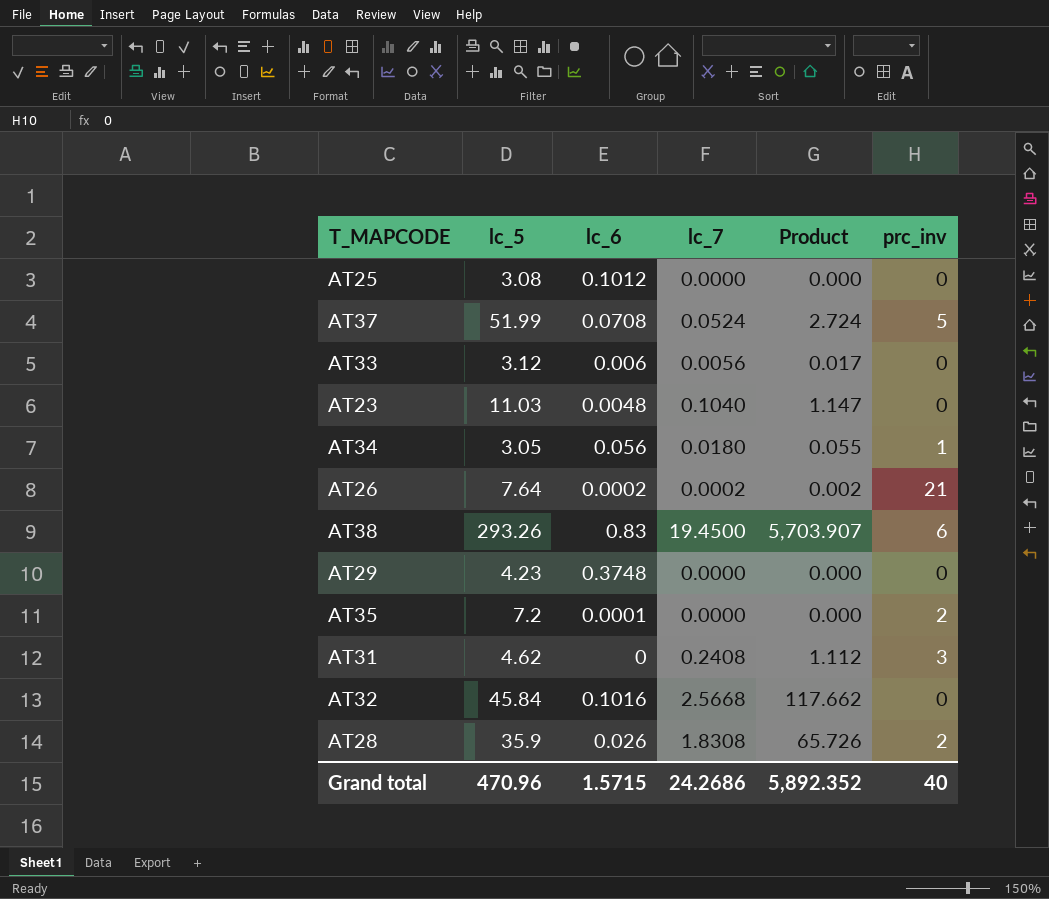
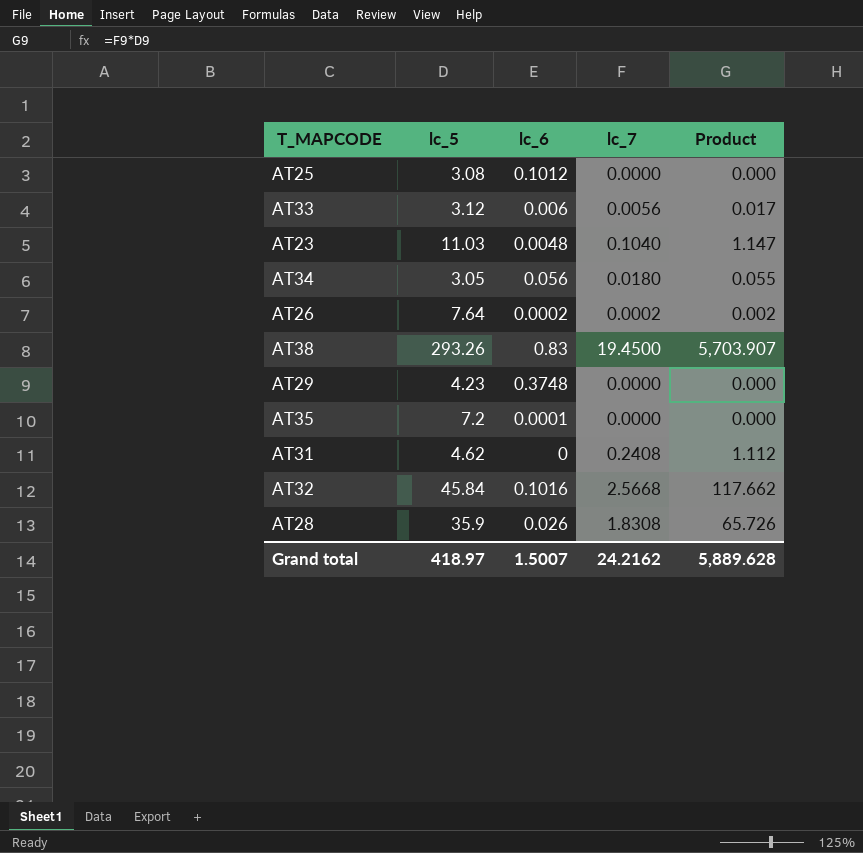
column prc_inv | position: 6 -> none
row AT37: 51.99 | 0.0708 | 0.0524 | 2.724 | 5 -> none
Grand total | lc_5: 470.96 -> 418.97
Grand total | lc_6: 1.5715 -> 1.5007
Grand total | lc_7: 24.2686 -> 24.2162
Grand total | Product: 5,892.352 -> 5,889.628

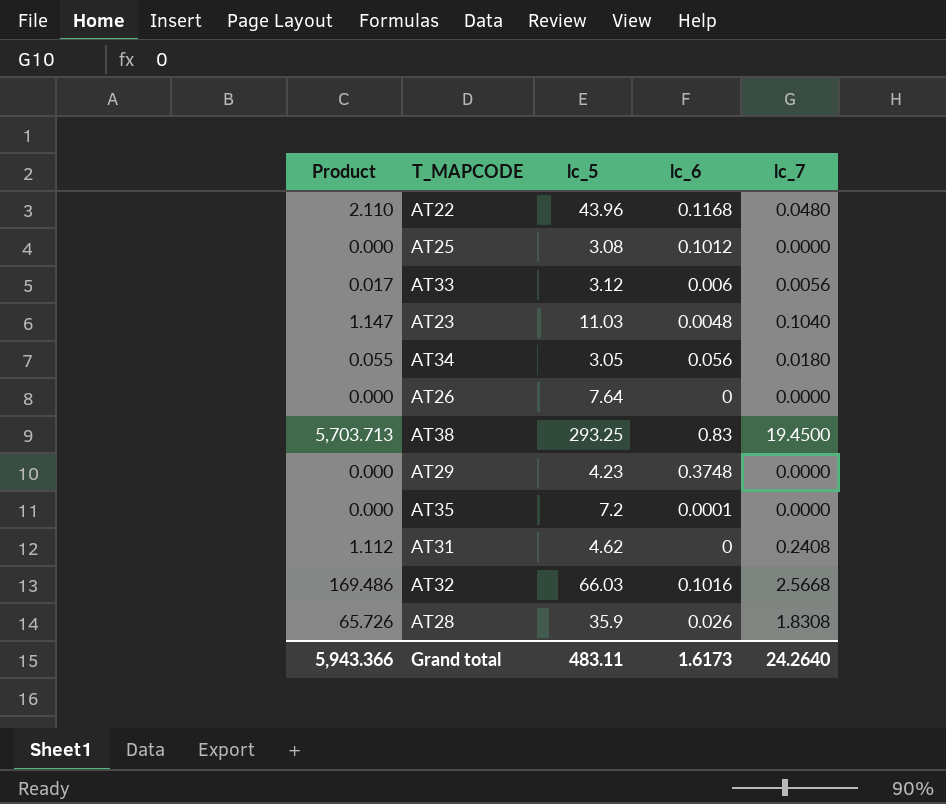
column Product | position: 5 -> 1
row AT22: none -> 2.110 | 43.96 | 0.1168 | 0.0480
AT26 | Product: 0.002 -> 0.000
AT26 | lc_6: 0.0002 -> 0
AT26 | lc_7: 0.0002 -> 0.0000
AT38 | Product: 5,703.907 -> 5,703.713
AT38 | lc_5: 293.26 -> 293.25
AT32 | Product: 117.662 -> 169.486
AT32 | lc_5: 45.84 -> 66.03
Grand total | Product: 5,889.628 -> 5,943.366
Grand total | lc_5: 418.97 -> 483.11
Grand total | lc_6: 1.5007 -> 1.6173
Grand total | lc_7: 24.2162 -> 24.2640

